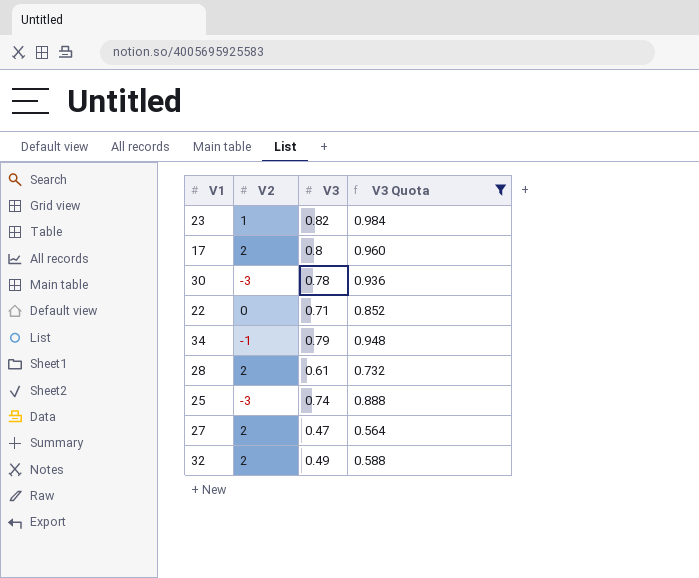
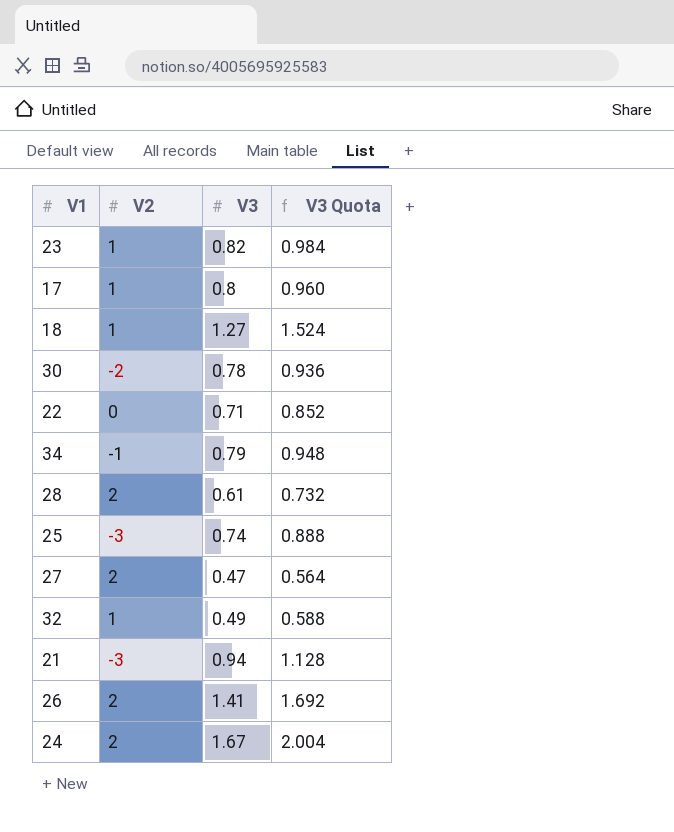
filter: V3 Quota <= 0.984 -> none
17 | V2: 2 -> 1
30 | V2: -3 -> -2
32 | V2: 2 -> 1

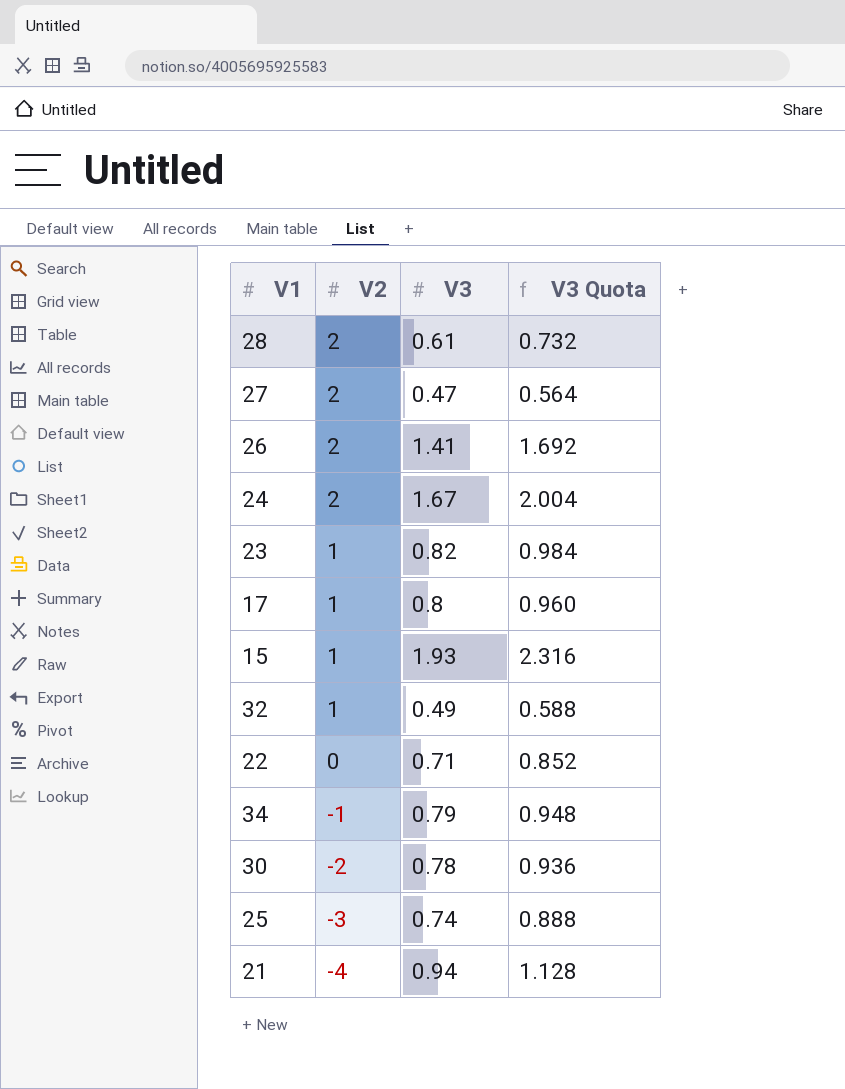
row order: none -> V2 descending
row 18: 1 | 1.27 | 1.524 -> none
row 15: none -> 1 | 1.93 | 2.316
21 | V2: -3 -> -4

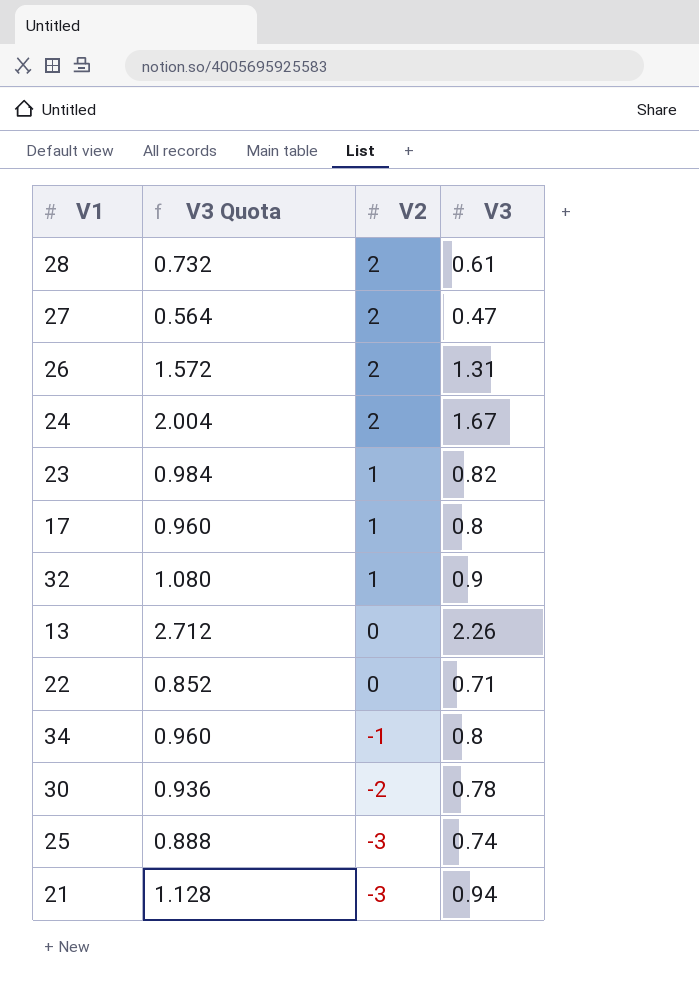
column V3 Quota | position: 4 -> 2
row 15: 1 | 1.93 | 2.316 -> none
26 | V3 Quota: 1.692 -> 1.572
26 | V3: 1.41 -> 1.31
32 | V3 Quota: 0.588 -> 1.080
32 | V3: 0.49 -> 0.9
row 13: none -> 2.712 | 0 | 2.26
34 | V3 Quota: 0.948 -> 0.960
34 | V3: 0.79 -> 0.8
21 | V2: -4 -> -3

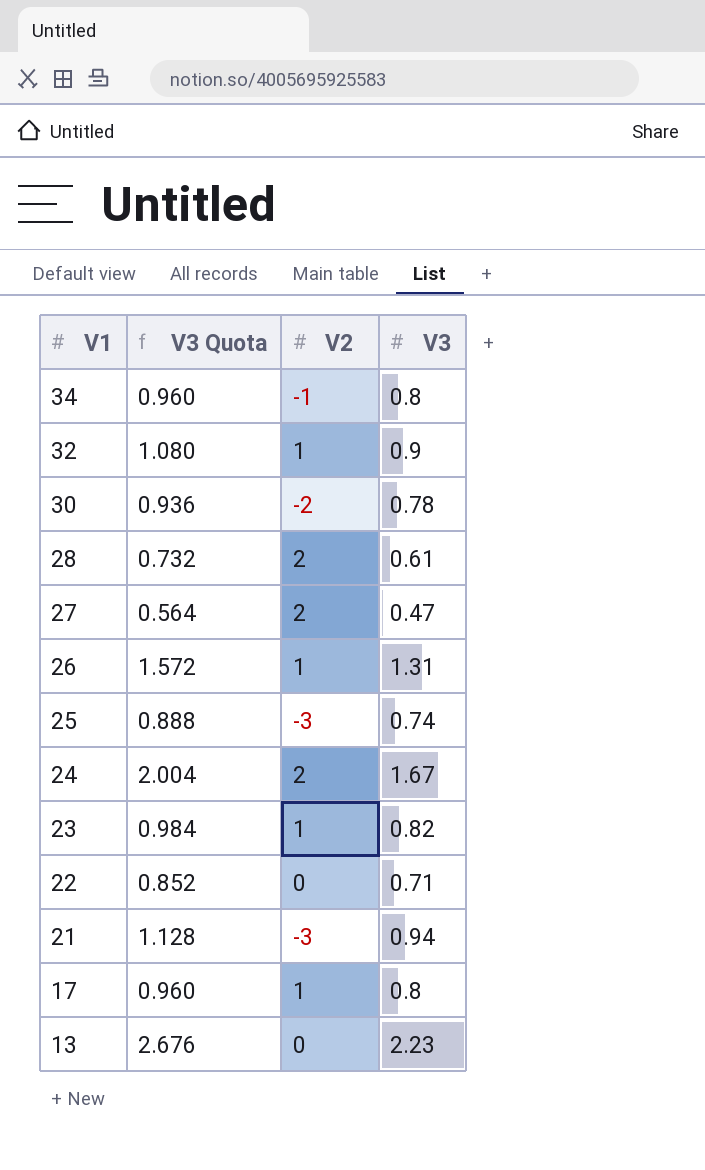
row order: V2 descending -> V1 descending
26 | V2: 2 -> 1
13 | V3 Quota: 2.712 -> 2.676
13 | V3: 2.26 -> 2.23

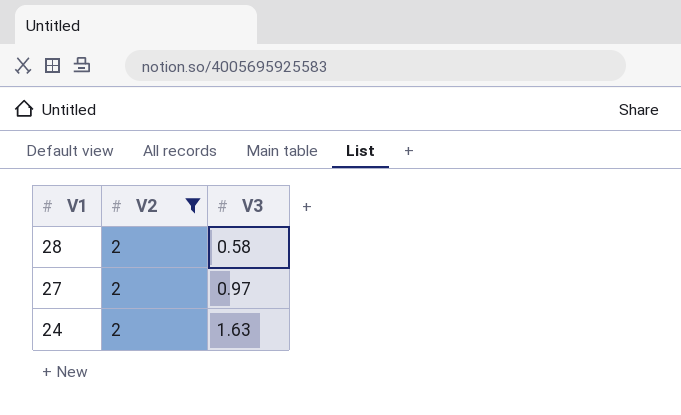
filter: none -> V2 = 2
column V3 Quota | formula: [V3] * 1.2 -> none
28 | V3: 0.61 -> 0.58
27 | V3: 0.47 -> 0.97
24 | V3: 1.67 -> 1.63

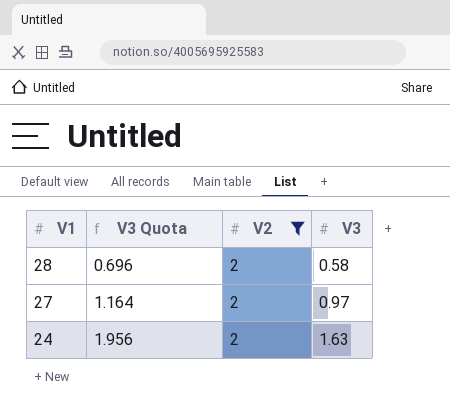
column V3 Quota | formula: none -> [V3] * 1.2

